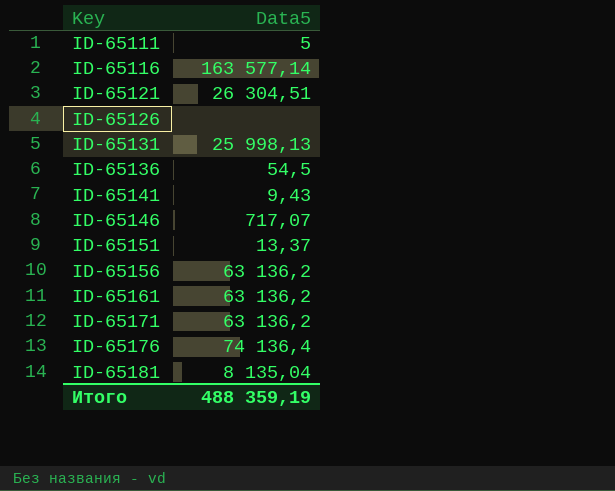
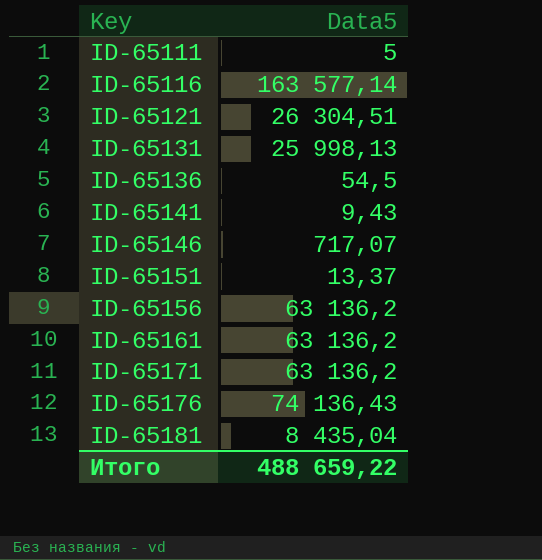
row ID-65126: none -> none
ID-65176 | Data5: 74 136,4 -> 74 136,43
ID-65181 | Data5: 8 135,04 -> 8 435,04
Итого | Data5: 488 359,19 -> 488 659,22

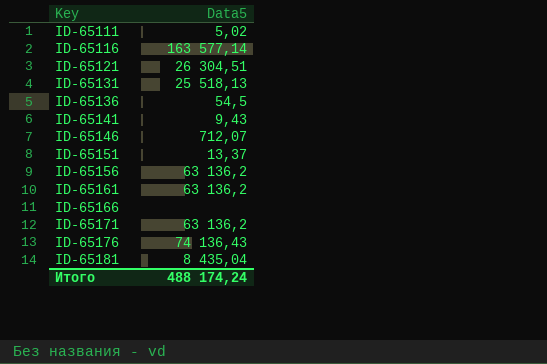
ID-65111 | Data5: 5 -> 5,02
ID-65131 | Data5: 25 998,13 -> 25 518,13
ID-65146 | Data5: 717,07 -> 712,07
row ID-65166: none -> none
Итого | Data5: 488 659,22 -> 488 174,24

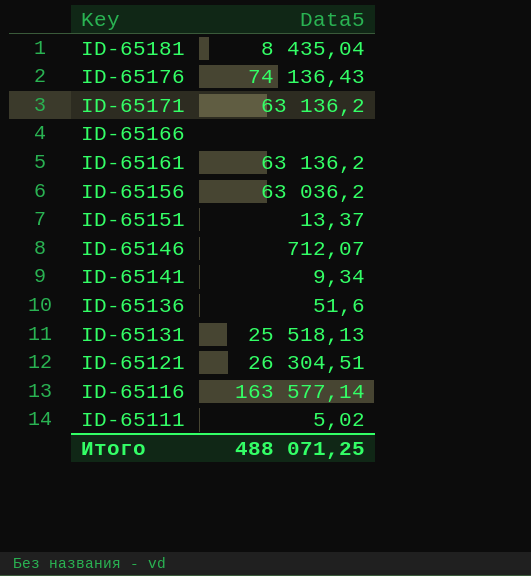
row order: Key ascending -> Key descending
ID-65156 | Data5: 63 136,2 -> 63 036,2
ID-65141 | Data5: 9,43 -> 9,34
ID-65136 | Data5: 54,5 -> 51,6
Итого | Data5: 488 174,24 -> 488 071,25

